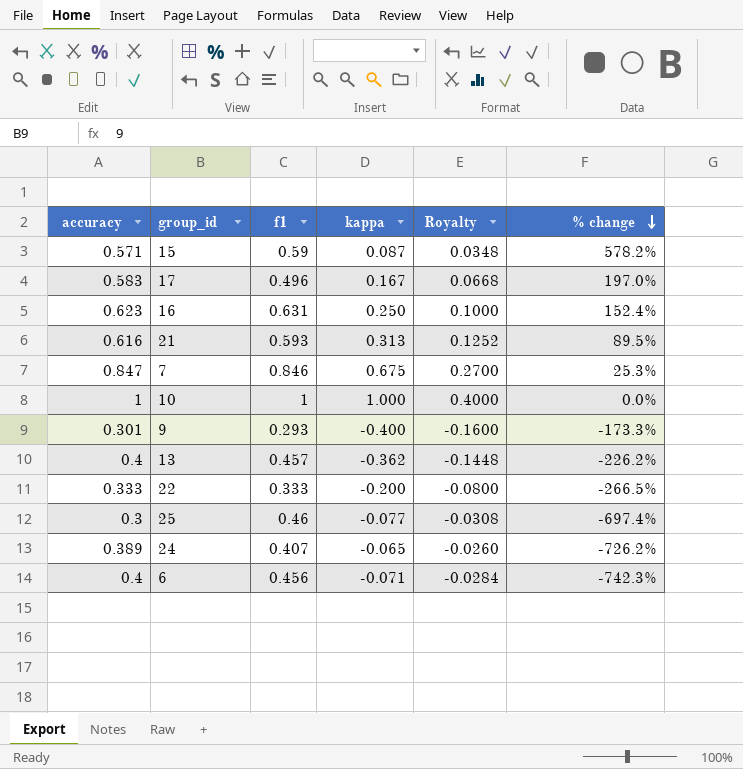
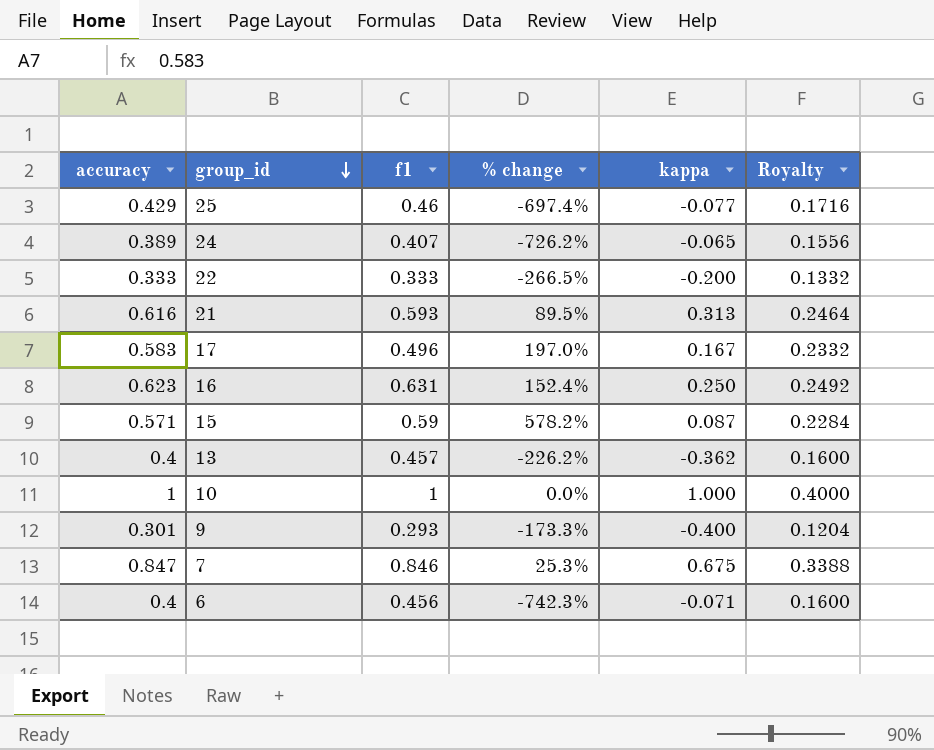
row order: % change descending -> group_id descending
column % change | position: 6 -> 4
column Royalty | formula: [kappa] * 0.4 -> [accuracy] * 0.4
25 | accuracy: 0.3 -> 0.429

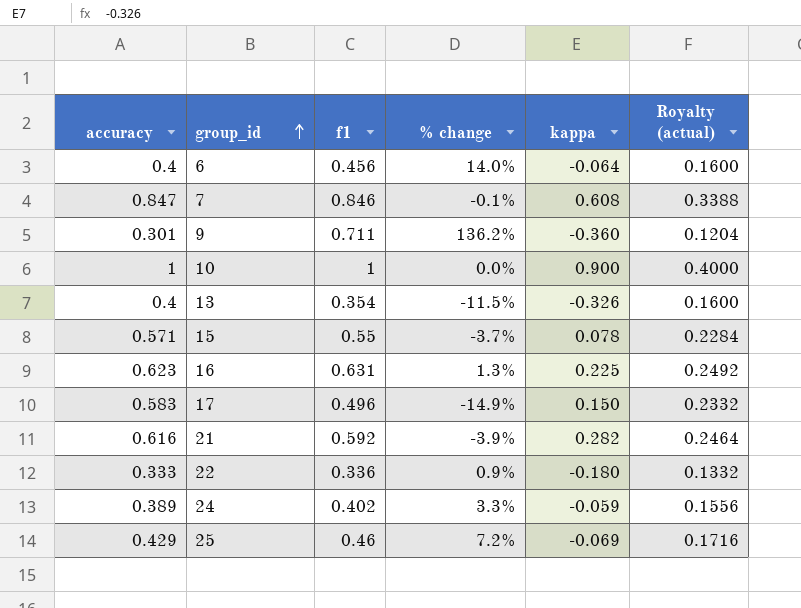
row order: group_id descending -> group_id ascending
column % change | formula: ([f1] - [kappa]) / [kappa] -> ([f1] - [accuracy]) / [accuracy]
column name: Royalty -> Royalty (actual)
6 | kappa: -0.071 -> -0.064
7 | kappa: 0.675 -> 0.608
9 | f1: 0.293 -> 0.711
9 | kappa: -0.400 -> -0.360
10 | kappa: 1.000 -> 0.900
13 | f1: 0.457 -> 0.354
13 | kappa: -0.362 -> -0.326
15 | f1: 0.59 -> 0.55
15 | kappa: 0.087 -> 0.078
16 | kappa: 0.250 -> 0.225
17 | kappa: 0.167 -> 0.150
21 | f1: 0.593 -> 0.592
21 | kappa: 0.313 -> 0.282
22 | f1: 0.333 -> 0.336
22 | kappa: -0.200 -> -0.180
24 | f1: 0.407 -> 0.402
24 | kappa: -0.065 -> -0.059
25 | kappa: -0.077 -> -0.069

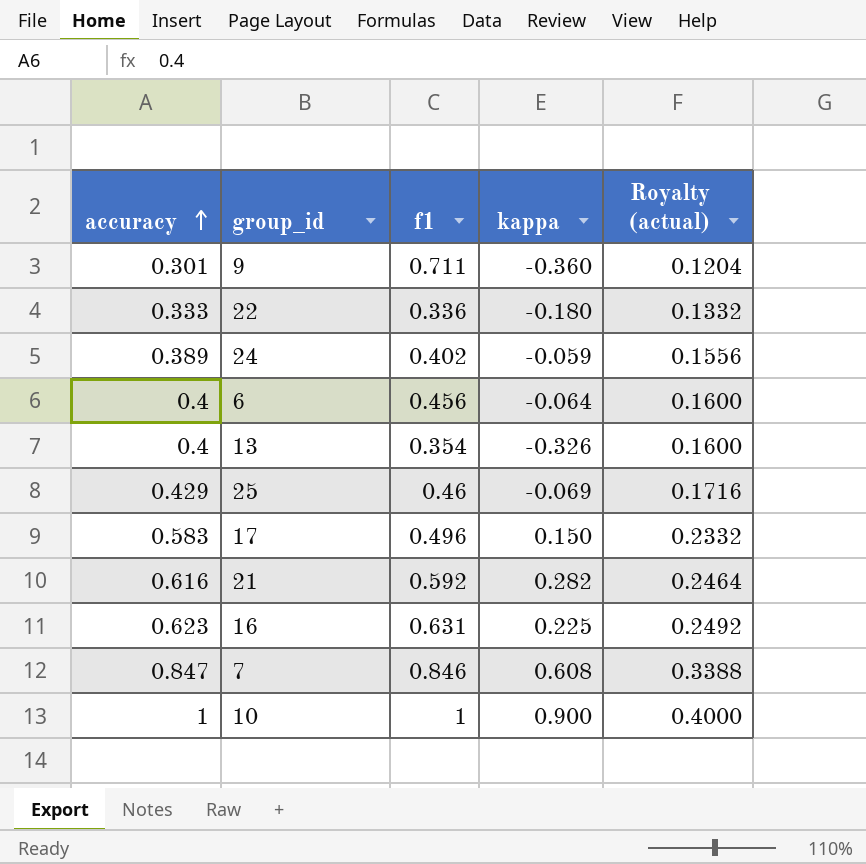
row order: group_id ascending -> accuracy ascending
column % change | formula: ([f1] - [accuracy]) / [accuracy] -> none
row 15: 0.571 | 0.55 | -3.7% | 0.078 | 0.2284 -> none

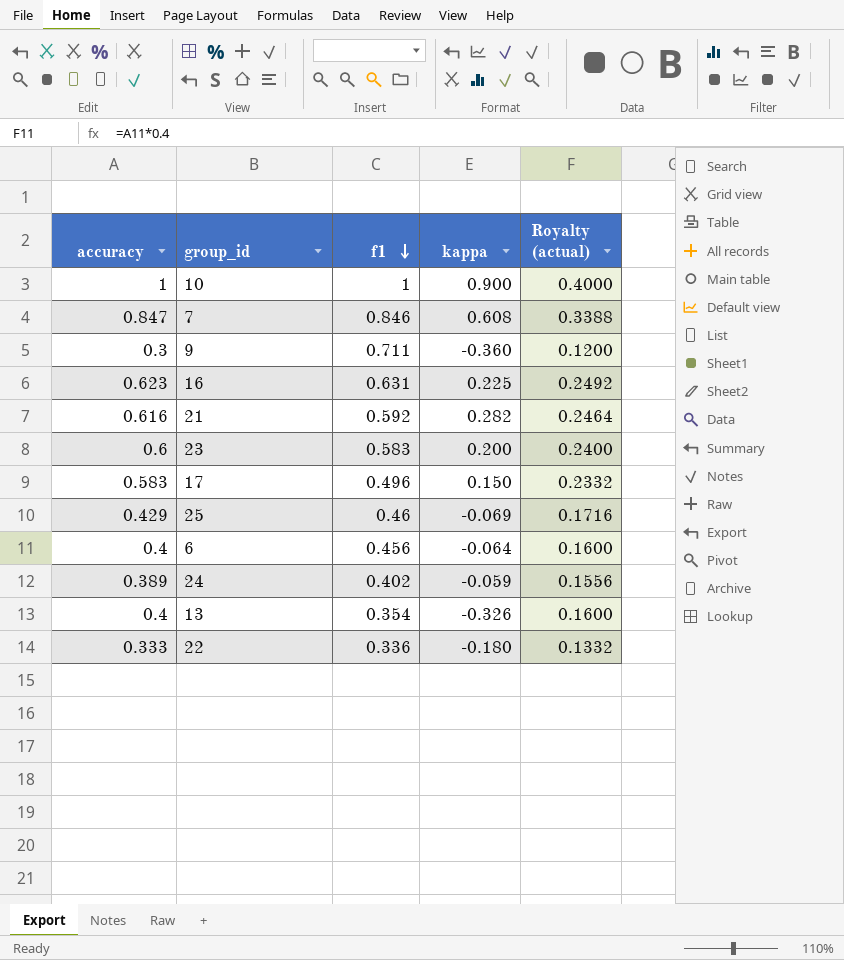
row order: accuracy ascending -> f1 descending
9 | accuracy: 0.301 -> 0.3
9 | Royalty (actual): 0.1204 -> 0.1200
row 23: none -> 0.6 | 0.583 | 0.200 | 0.2400

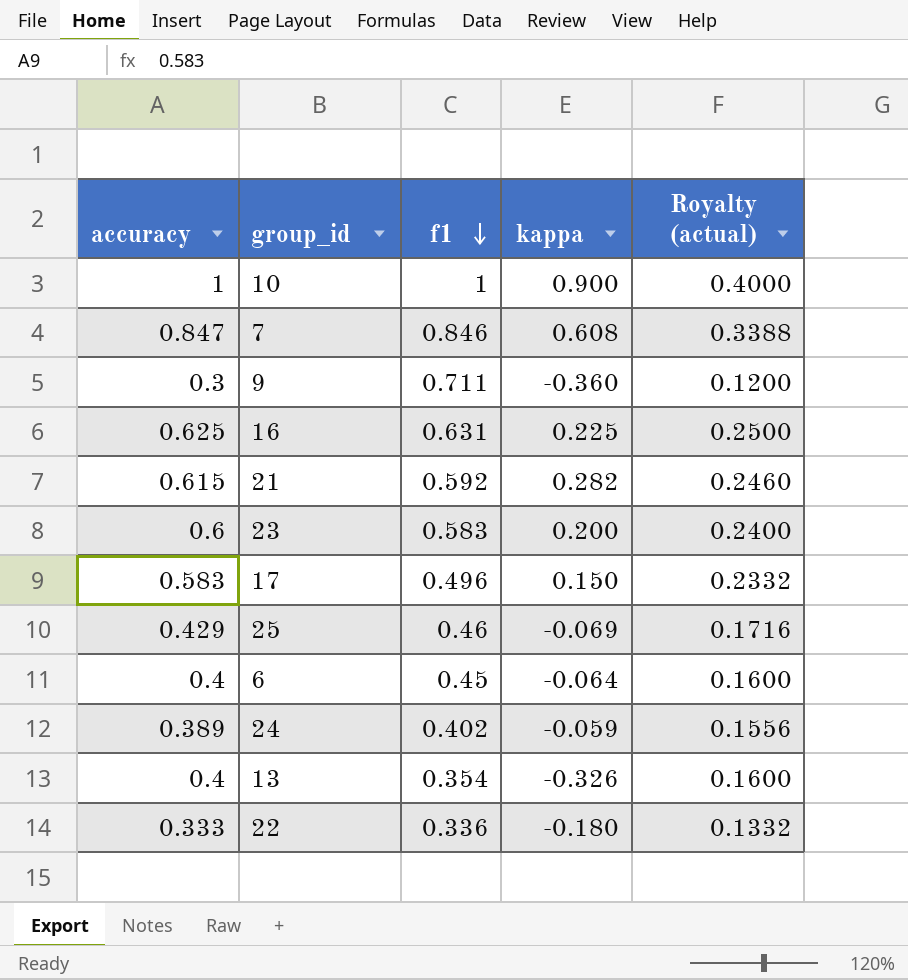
16 | accuracy: 0.623 -> 0.625
16 | Royalty (actual): 0.2492 -> 0.2500
21 | accuracy: 0.616 -> 0.615
21 | Royalty (actual): 0.2464 -> 0.2460
6 | f1: 0.456 -> 0.45

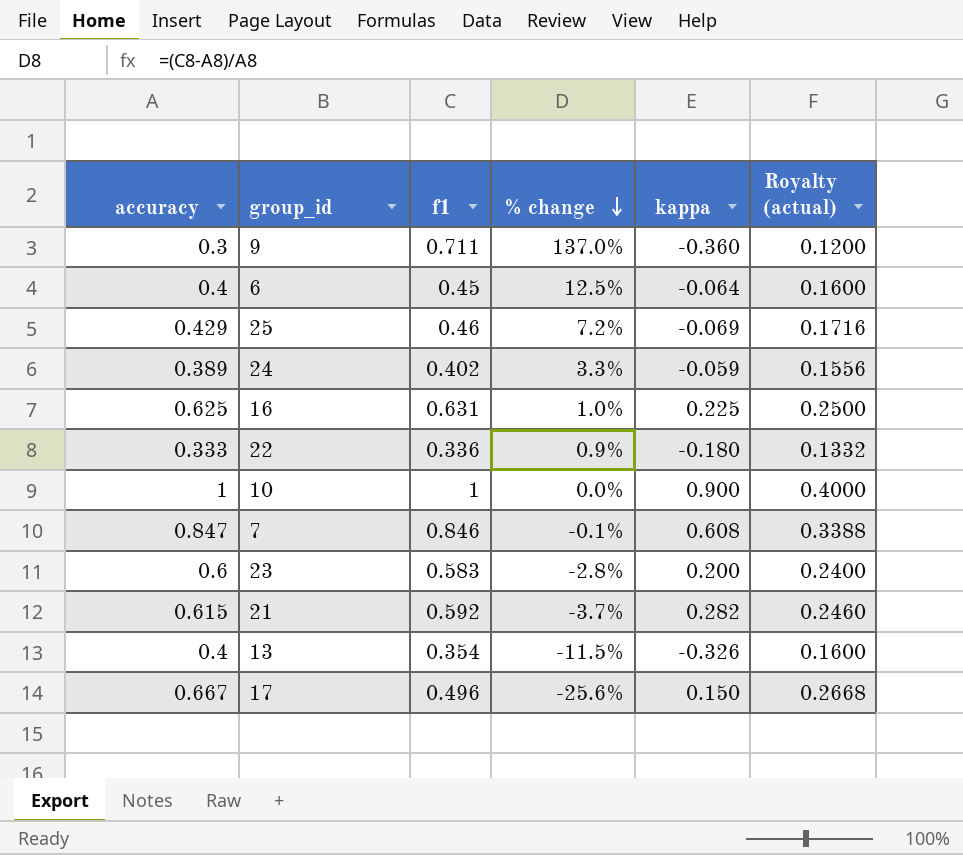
row order: f1 descending -> % change descending
column % change | formula: none -> ([f1] - [accuracy]) / [accuracy]
17 | accuracy: 0.583 -> 0.667
17 | Royalty (actual): 0.2332 -> 0.2668

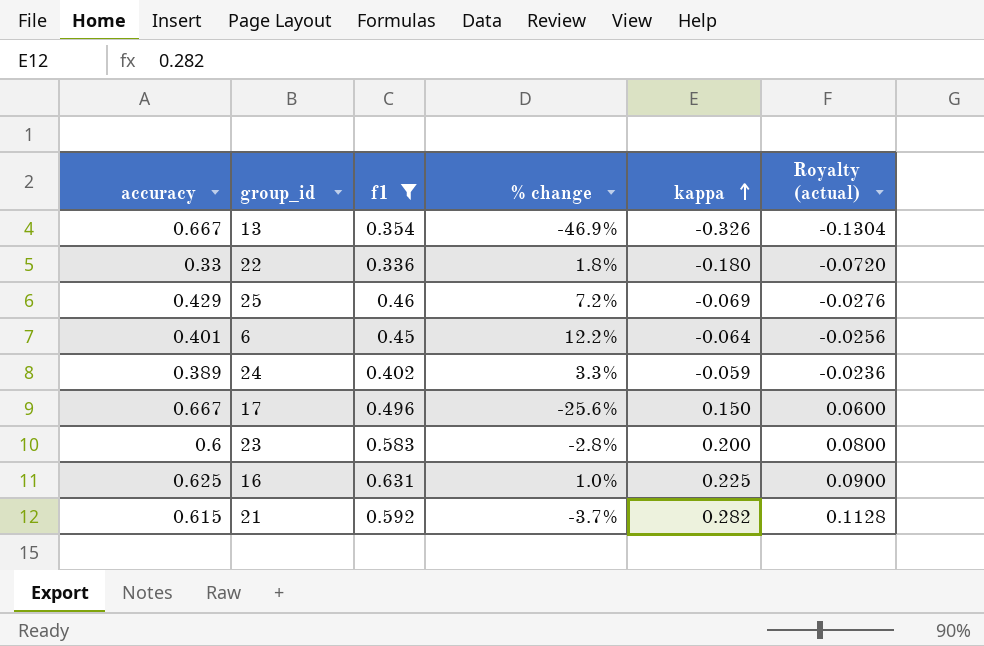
filter: none -> f1 <= 0.631
row order: % change descending -> kappa ascending
column Royalty (actual) | formula: [accuracy] * 0.4 -> [kappa] * 0.4
13 | accuracy: 0.4 -> 0.667
13 | % change: -11.5% -> -46.9%
22 | accuracy: 0.333 -> 0.33
22 | % change: 0.9% -> 1.8%
6 | accuracy: 0.4 -> 0.401
6 | % change: 12.5% -> 12.2%

